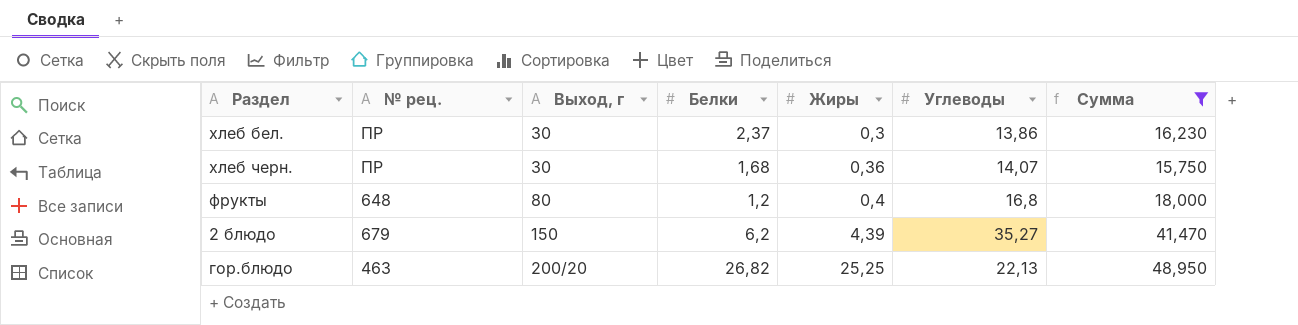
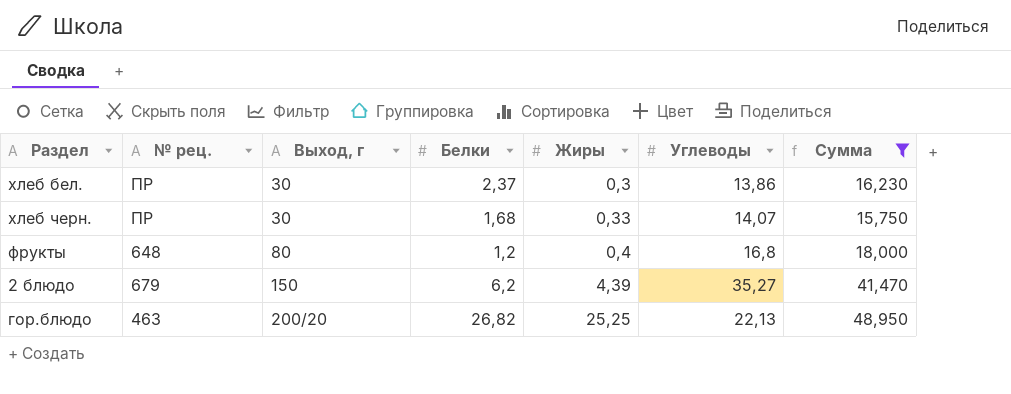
хлеб черн. | Жиры: 0,36 -> 0,33

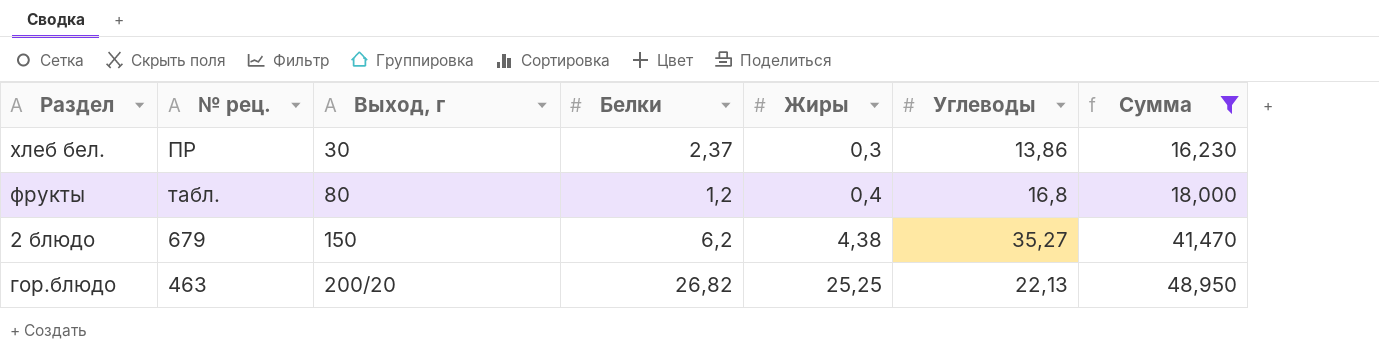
row хлеб черн.: ПР | 30 | 1,68 | 0,33 | 14,07 | 15,750 -> none
фрукты | № рец.: 648 -> табл.
2 блюдо | Жиры: 4,39 -> 4,38

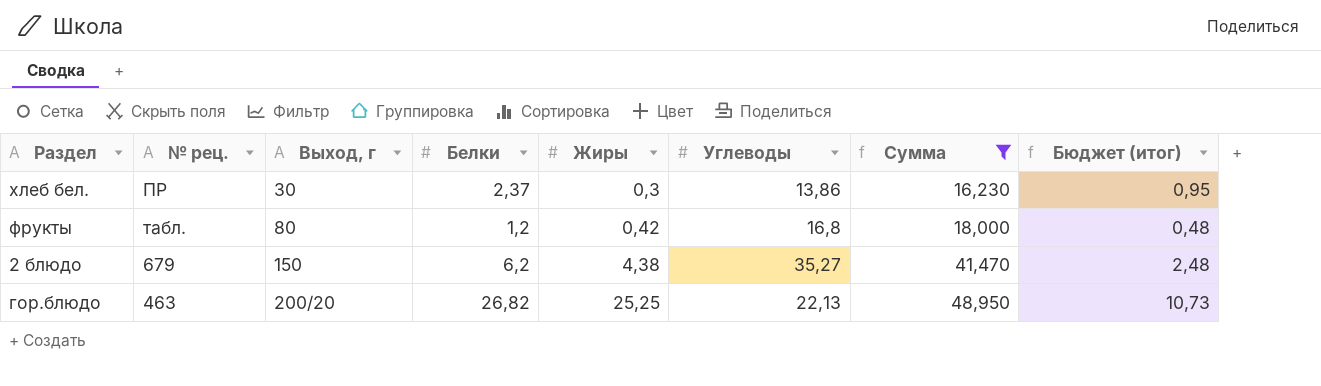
column Бюджет (итог) | formula: none -> [Белки] * 0,4
фрукты | Жиры: 0,4 -> 0,42

